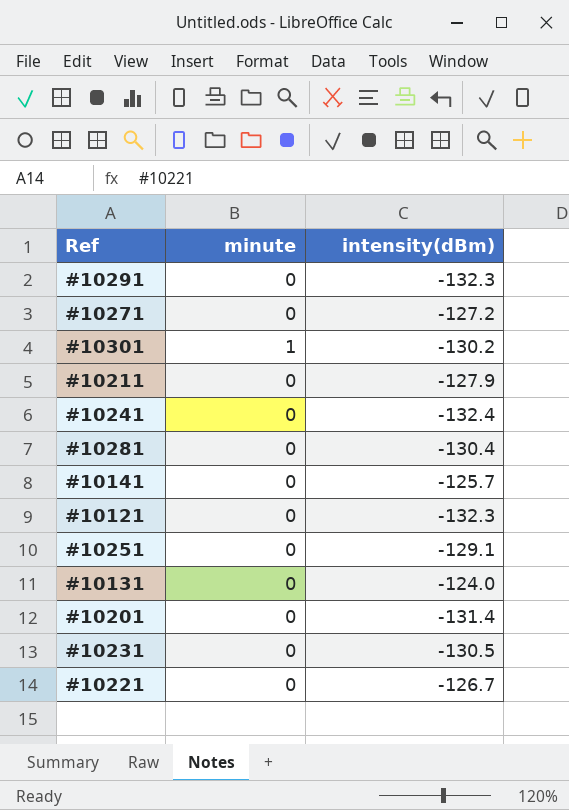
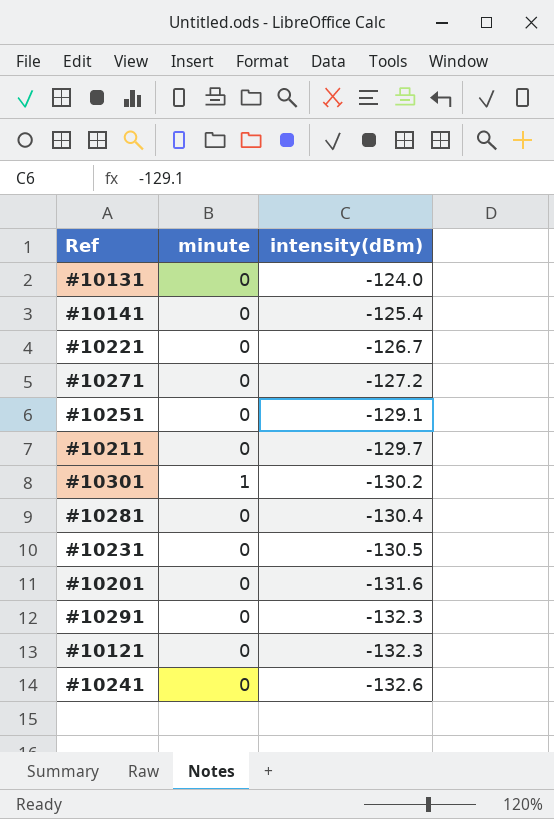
row order: none -> intensity(dBm) descending
#10141 | intensity(dBm): -125.7 -> -125.4
#10211 | intensity(dBm): -127.9 -> -129.7
#10201 | intensity(dBm): -131.4 -> -131.6
#10241 | intensity(dBm): -132.4 -> -132.6

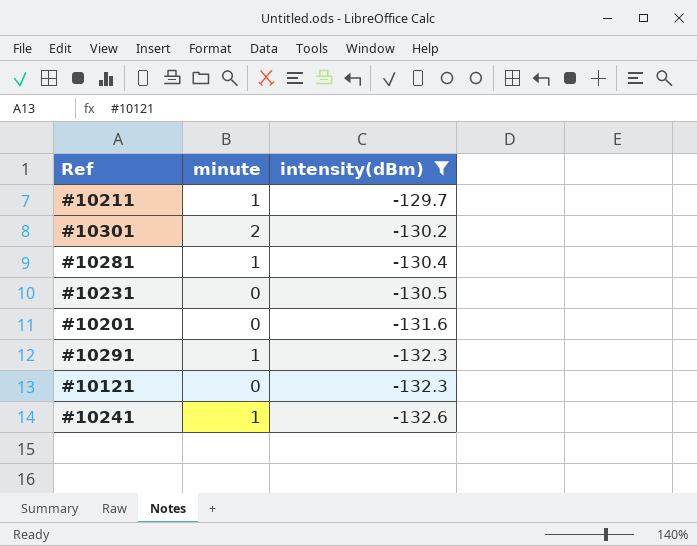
filter: none -> intensity(dBm) <= -129.7
#10211 | minute: 0 -> 1
#10301 | minute: 1 -> 2
#10281 | minute: 0 -> 1
#10291 | minute: 0 -> 1
#10241 | minute: 0 -> 1

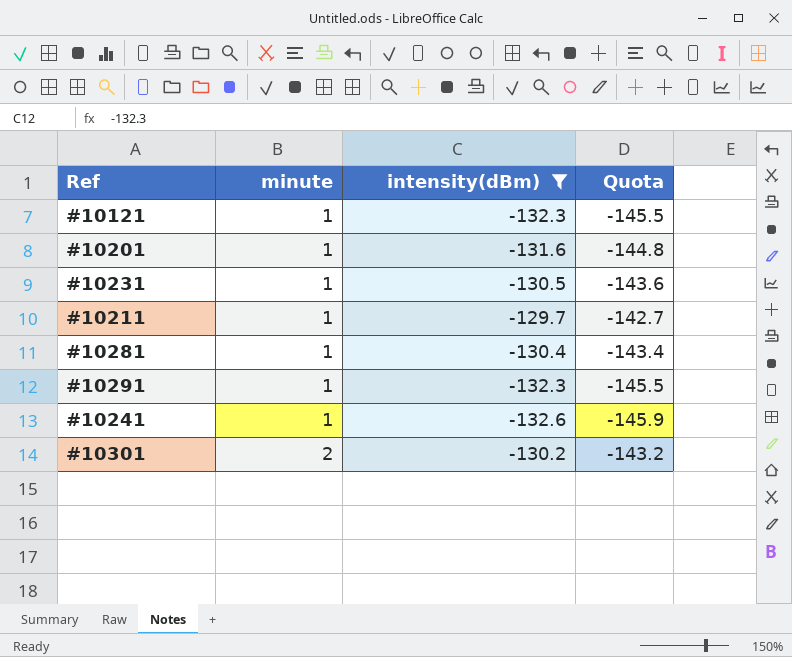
row order: intensity(dBm) descending -> minute ascending
column Quota | formula: none -> [intensity(dBm)] * 1.1
#10121 | minute: 0 -> 1
#10201 | minute: 0 -> 1
#10231 | minute: 0 -> 1

